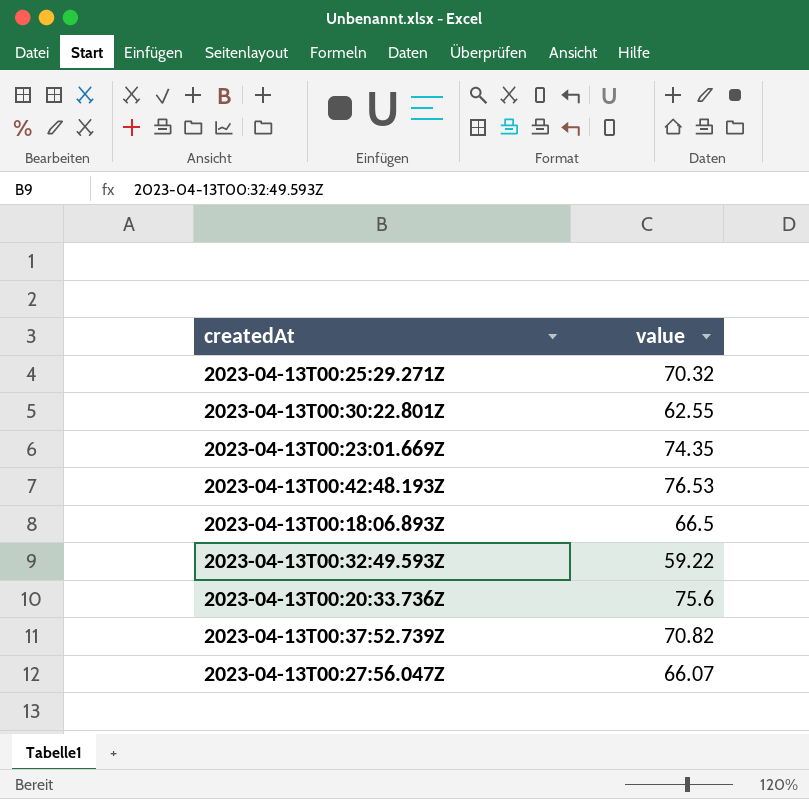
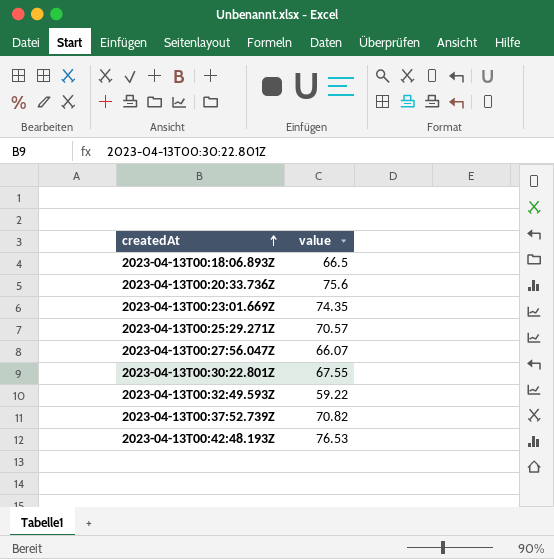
row order: none -> createdAt ascending
2023-04-13T00:25:29.271Z | value: 70.32 -> 70.57
2023-04-13T00:30:22.801Z | value: 62.55 -> 67.55

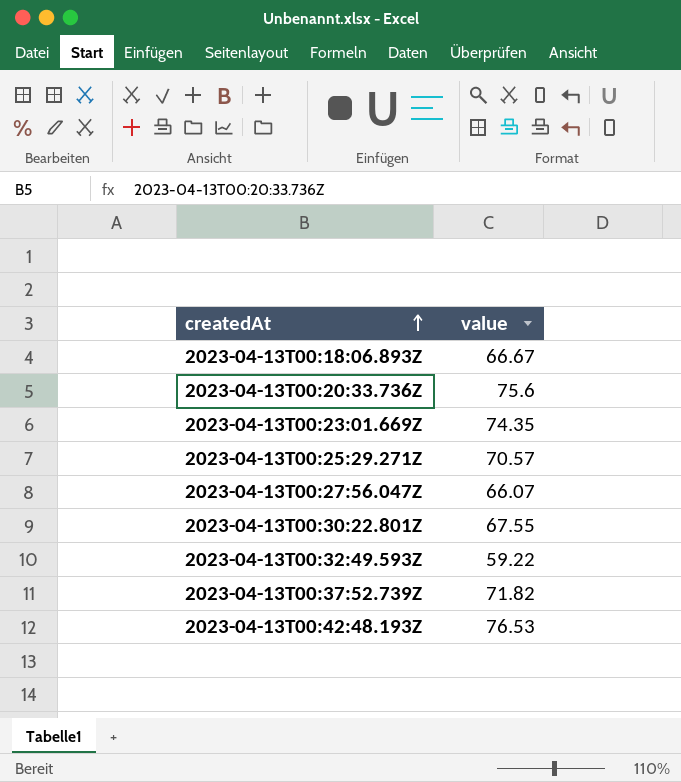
2023-04-13T00:18:06.893Z | value: 66.5 -> 66.67
2023-04-13T00:37:52.739Z | value: 70.82 -> 71.82

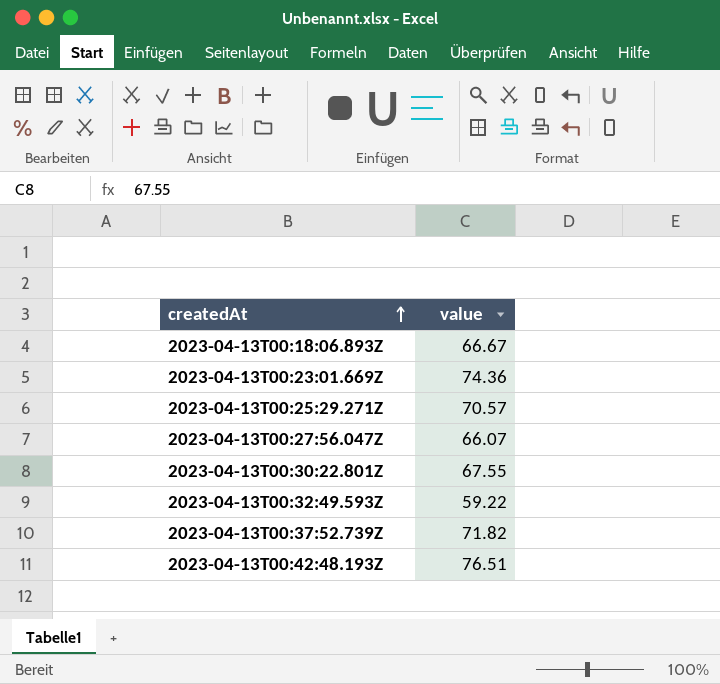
row 2023-04-13T00:20:33.736Z: 75.6 -> none
2023-04-13T00:23:01.669Z | value: 74.35 -> 74.36
2023-04-13T00:42:48.193Z | value: 76.53 -> 76.51

